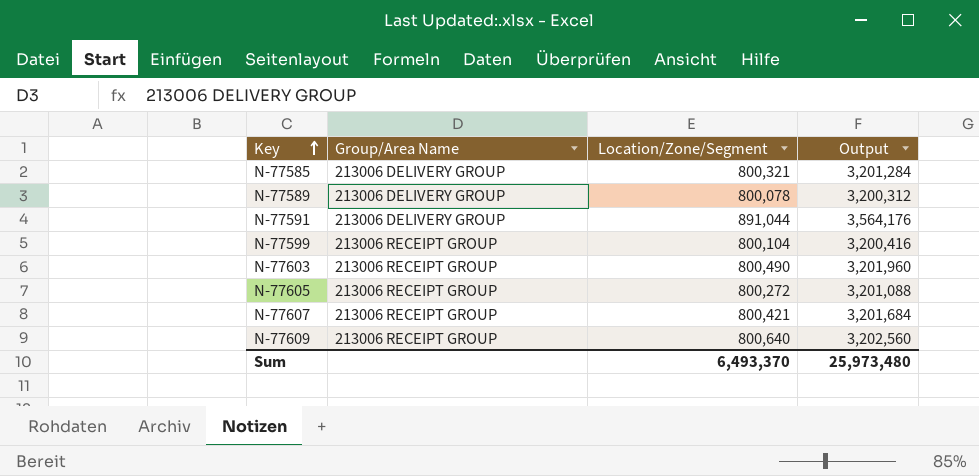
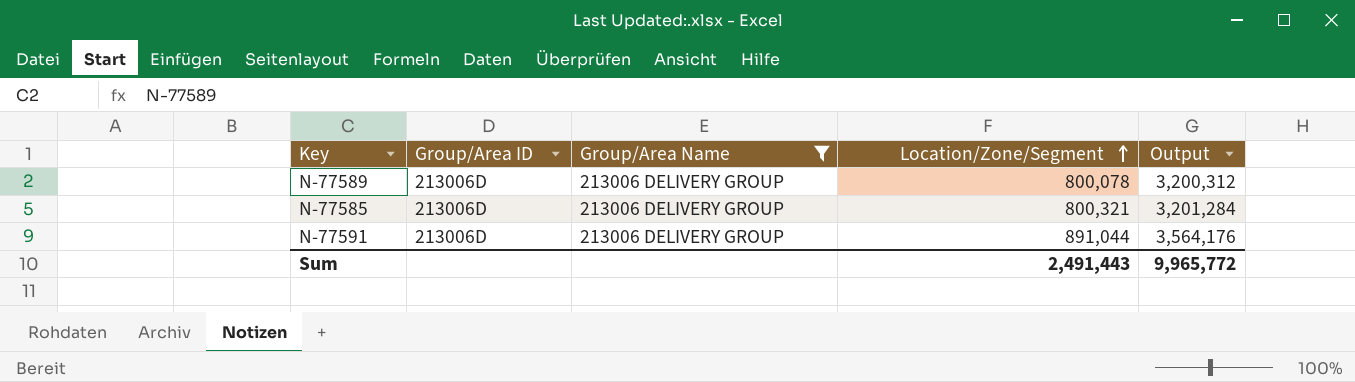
filter: none -> Group/Area Name = 213006 DELIVERY GROUP
row order: Key ascending -> Location/Zone/Segment ascending
column Group/Area ID | position: none -> 2
Sum | Location/Zone/Segment: 6,493,370 -> 2,491,443
Sum | Output: 25,973,480 -> 9,965,772

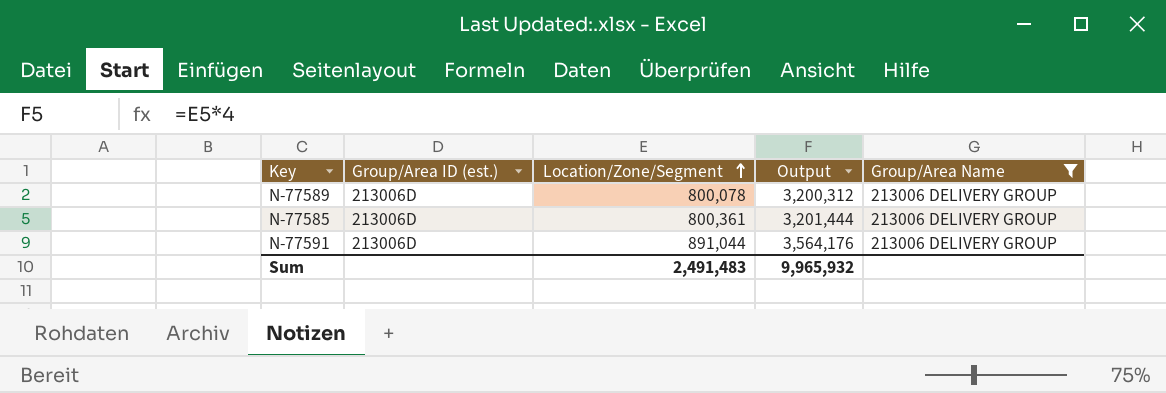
column name: Group/Area ID -> Group/Area ID (est.)
column Group/Area Name | position: 3 -> 5
N-77585 | Location/Zone/Segment: 800,321 -> 800,361
N-77585 | Output: 3,201,284 -> 3,201,444
Sum | Location/Zone/Segment: 2,491,443 -> 2,491,483
Sum | Output: 9,965,772 -> 9,965,932

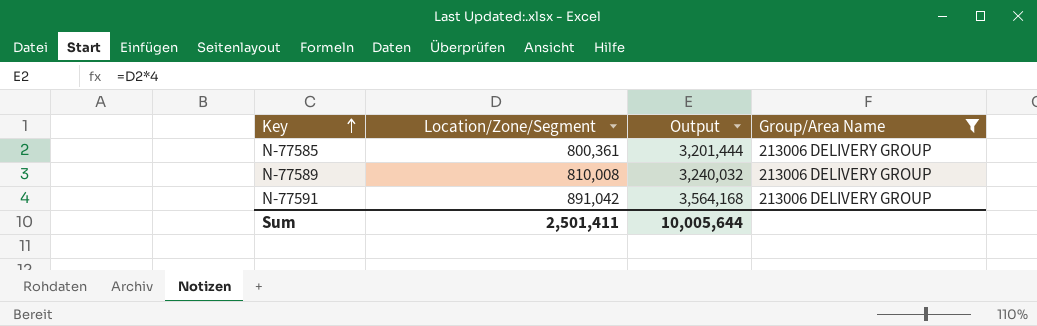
row order: Location/Zone/Segment ascending -> Key ascending
column Group/Area ID (est.) | position: 2 -> none
N-77589 | Location/Zone/Segment: 800,078 -> 810,008
N-77589 | Output: 3,200,312 -> 3,240,032
N-77591 | Location/Zone/Segment: 891,044 -> 891,042
N-77591 | Output: 3,564,176 -> 3,564,168
Sum | Location/Zone/Segment: 2,491,483 -> 2,501,411
Sum | Output: 9,965,932 -> 10,005,644

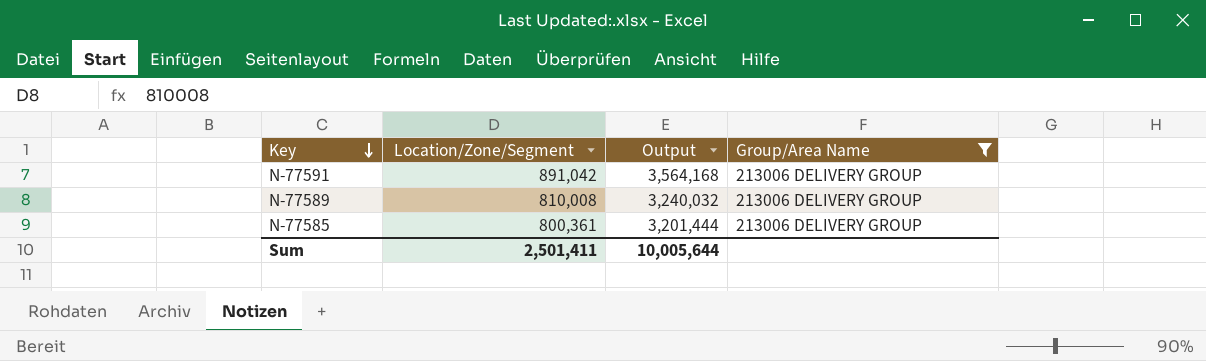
row order: Key ascending -> Key descending

